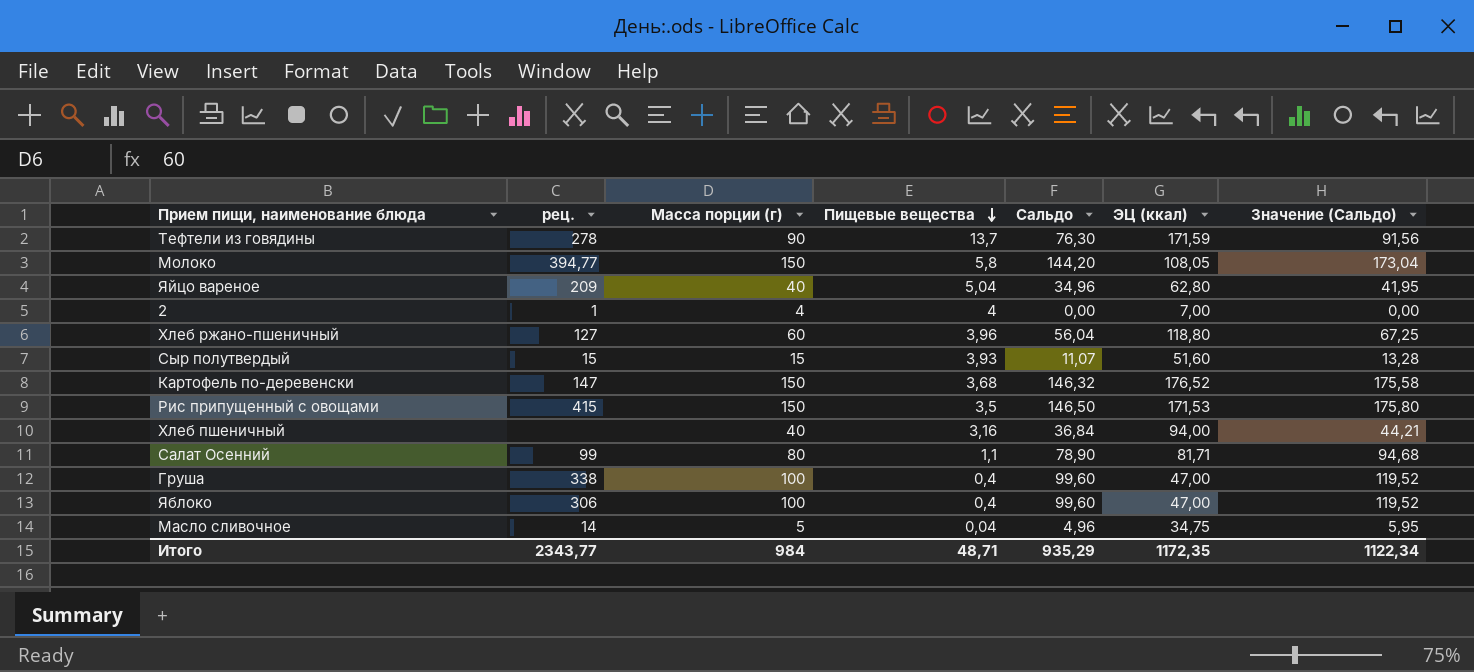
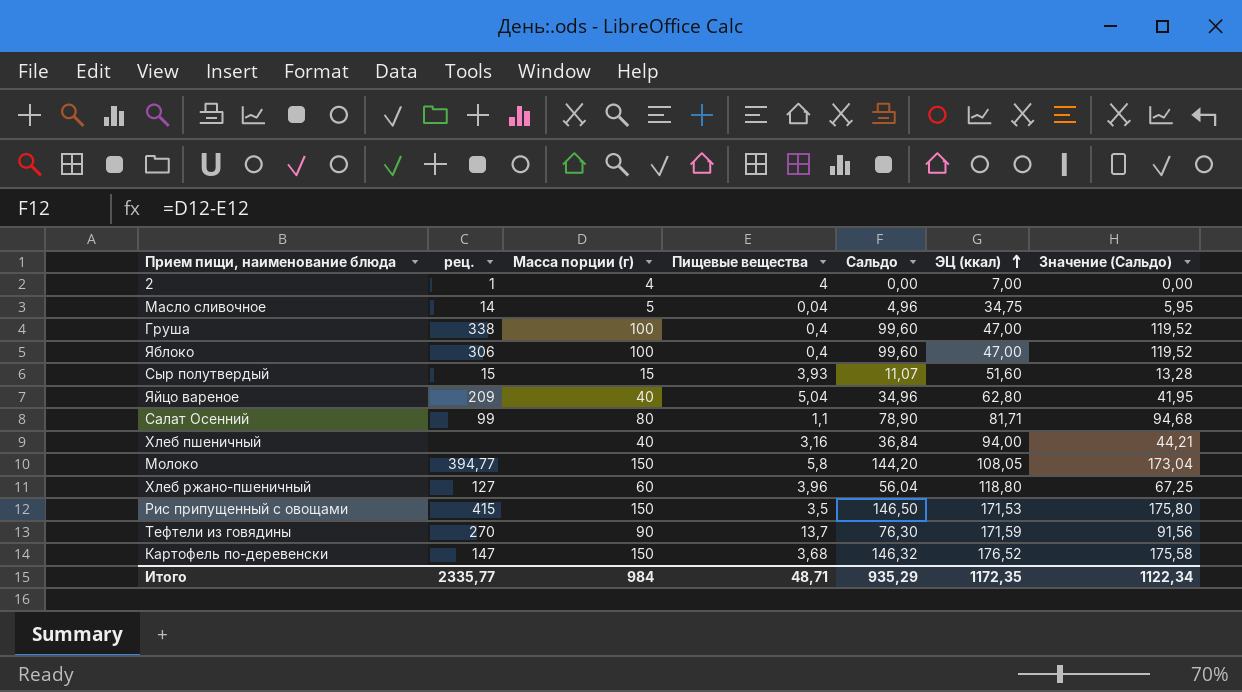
row order: Пищевые вещества descending -> ЭЦ (ккал) ascending
Тефтели из говядины | рец.: 278 -> 270
Итого | рец.: 2343,77 -> 2335,77

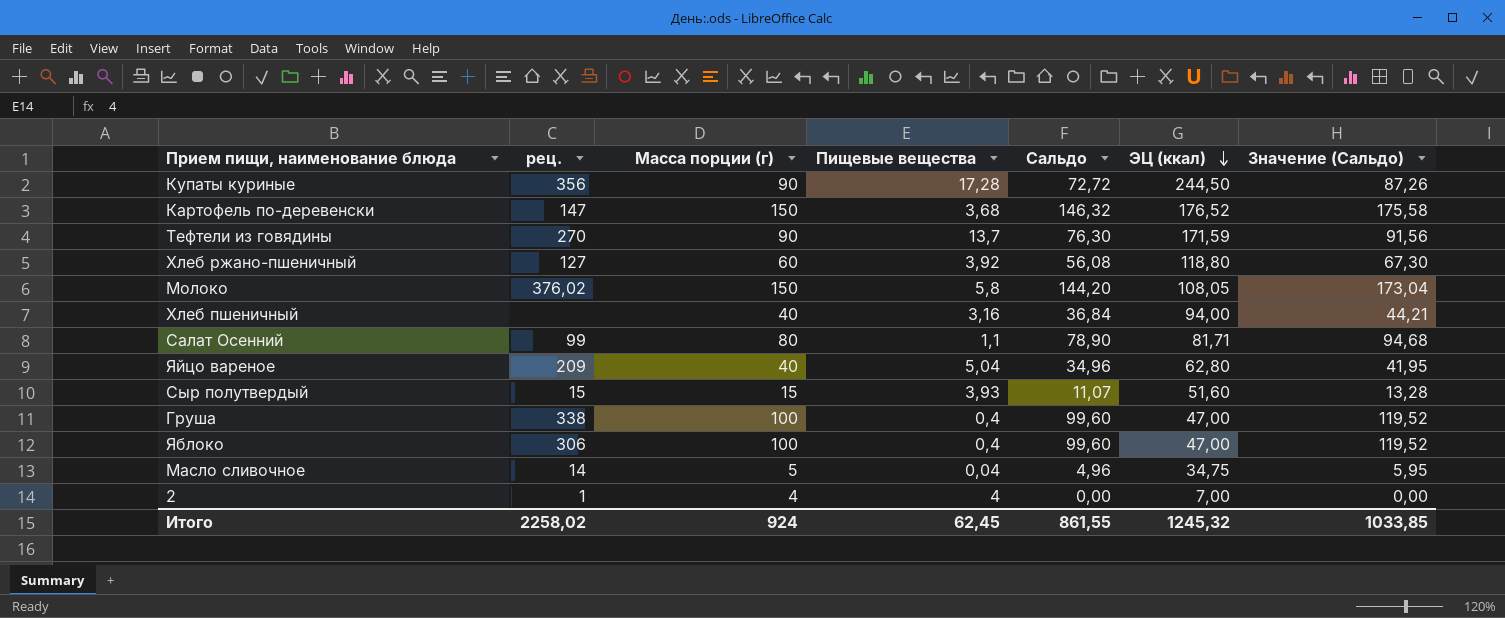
row order: ЭЦ (ккал) ascending -> ЭЦ (ккал) descending
row Рис припущенный с овощами: 415 | 150 | 3,5 | 146,50 | 171,53 | 175,80 -> none
row Купаты куриные: none -> 356 | 90 | 17,28 | 72,72 | 244,50 | 87,26
Хлеб ржано-пшеничный | Пищевые вещества: 3,96 -> 3,92
Хлеб ржано-пшеничный | Сальдо: 56,04 -> 56,08
Хлеб ржано-пшеничный | Значение (Сальдо): 67,25 -> 67,30
Молоко | рец.: 394,77 -> 376,02
Итого | рец.: 2335,77 -> 2258,02
Итого | Масса порции (г): 984 -> 924
Итого | Пищевые вещества: 48,71 -> 62,45
Итого | Сальдо: 935,29 -> 861,55
Итого | ЭЦ (ккал): 1172,35 -> 1245,32
Итого | Значение (Сальдо): 1122,34 -> 1033,85

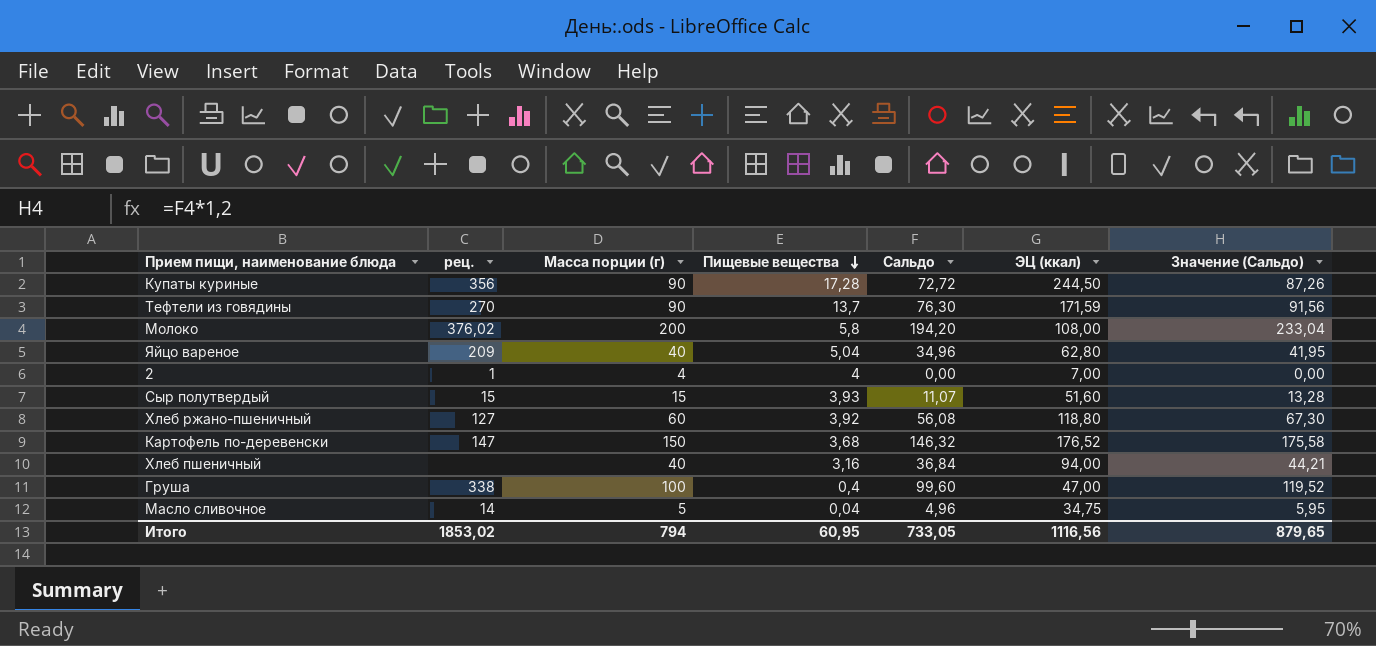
row order: ЭЦ (ккал) descending -> Пищевые вещества descending
row Салат Осенний: 99 | 80 | 1,1 | 78,90 | 81,71 | 94,68 -> none
row Яблоко: 306 | 100 | 0,4 | 99,60 | 47,00 | 119,52 -> none
Молоко | Масса порции (г): 150 -> 200
Молоко | Сальдо: 144,20 -> 194,20
Молоко | ЭЦ (ккал): 108,05 -> 108,00
Молоко | Значение (Сальдо): 173,04 -> 233,04
Итого | рец.: 2258,02 -> 1853,02
Итого | Масса порции (г): 924 -> 794
Итого | Пищевые вещества: 62,45 -> 60,95
Итого | Сальдо: 861,55 -> 733,05
Итого | ЭЦ (ккал): 1245,32 -> 1116,56
Итого | Значение (Сальдо): 1033,85 -> 879,65

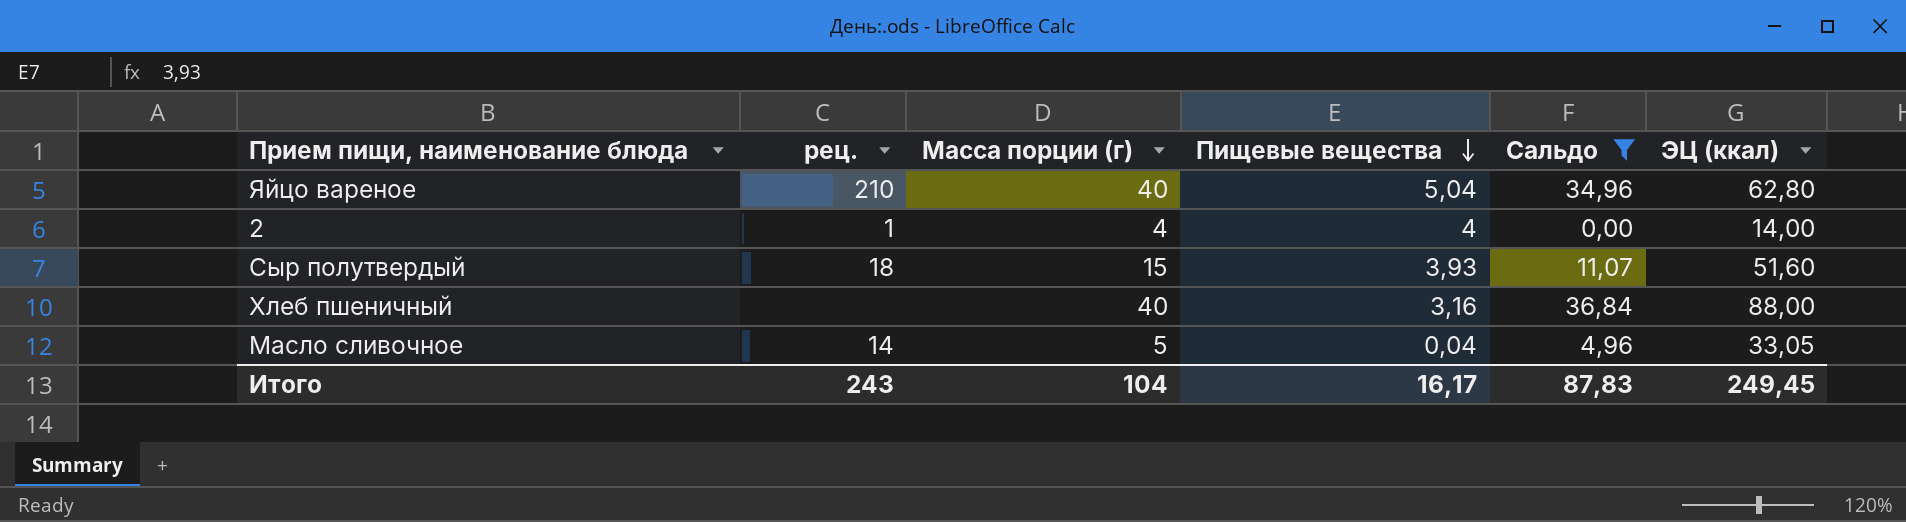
filter: none -> Сальдо <= 36,84
column Значение (Сальдо) | formula: [Сальдо] * 1,2 -> none
Яйцо вареное | рец.: 209 -> 210
2 | ЭЦ (ккал): 7,00 -> 14,00
Сыр полутвердый | рец.: 15 -> 18
Хлеб пшеничный | ЭЦ (ккал): 94,00 -> 88,00
Масло сливочное | ЭЦ (ккал): 34,75 -> 33,05
Итого | рец.: 1853,02 -> 243
Итого | Масса порции (г): 794 -> 104
Итого | Пищевые вещества: 60,95 -> 16,17
Итого | Сальдо: 733,05 -> 87,83
Итого | ЭЦ (ккал): 1116,56 -> 249,45

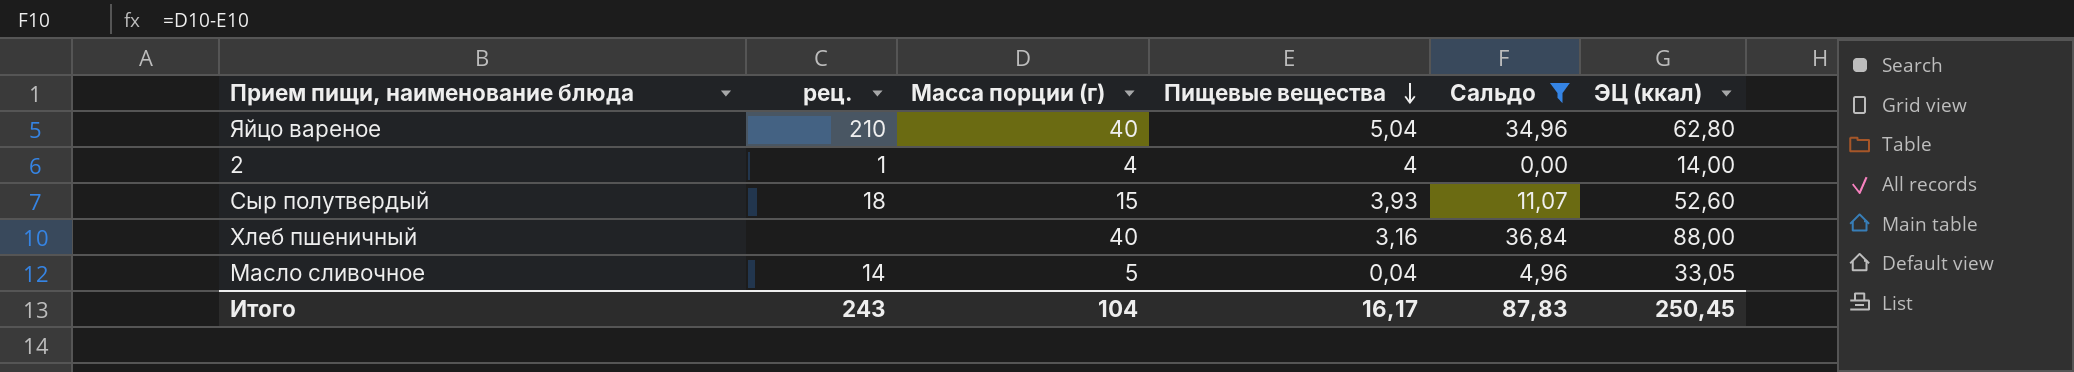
Сыр полутвердый | ЭЦ (ккал): 51,60 -> 52,60
Итого | ЭЦ (ккал): 249,45 -> 250,45

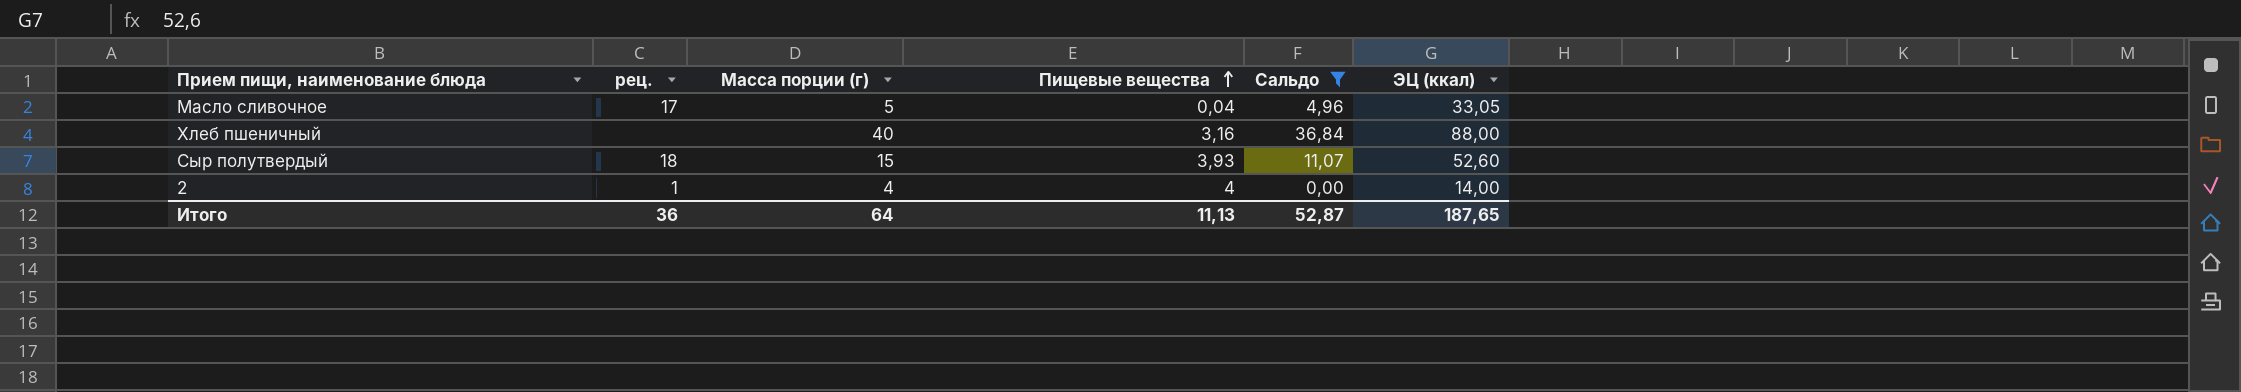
row order: Пищевые вещества descending -> Пищевые вещества ascending
row Яйцо вареное: 210 | 40 | 5,04 | 34,96 | 62,80 -> none
Масло сливочное | рец.: 14 -> 17
Итого | рец.: 243 -> 36
Итого | Масса порции (г): 104 -> 64
Итого | Пищевые вещества: 16,17 -> 11,13
Итого | Сальдо: 87,83 -> 52,87
Итого | ЭЦ (ккал): 250,45 -> 187,65

